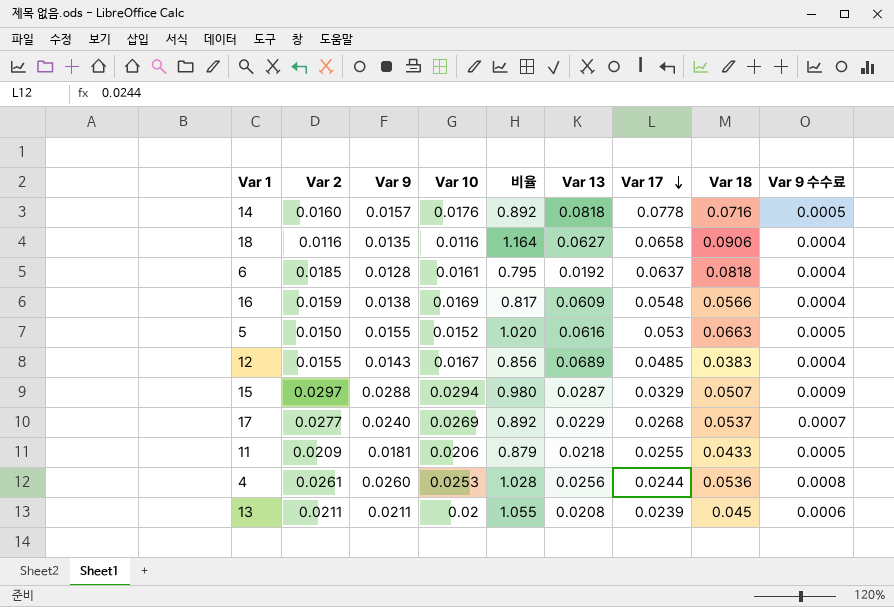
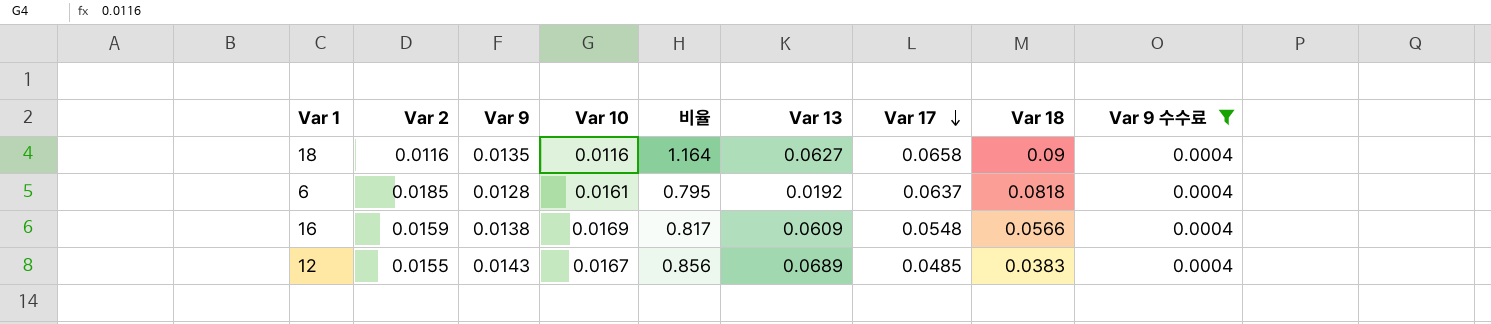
filter: none -> Var 9 수수료 = 0.0004
18 | Var 18: 0.0906 -> 0.09

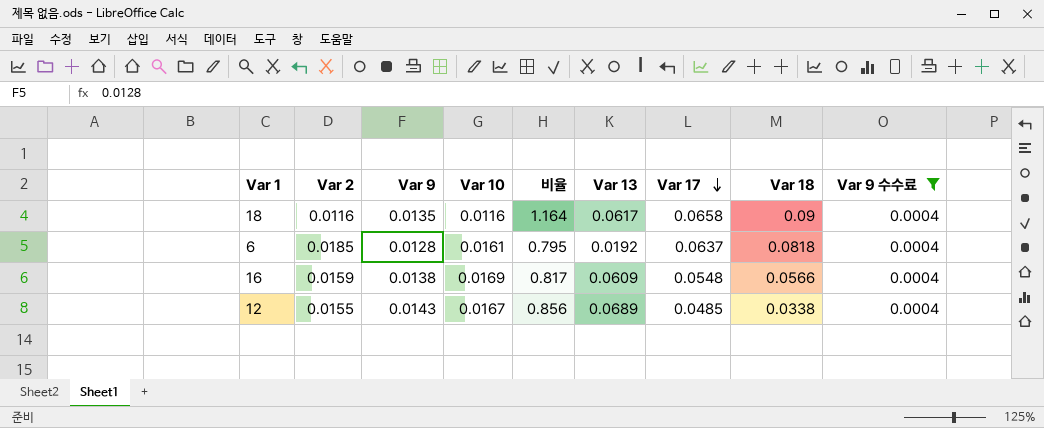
18 | Var 13: 0.0627 -> 0.0617
12 | Var 18: 0.0383 -> 0.0338

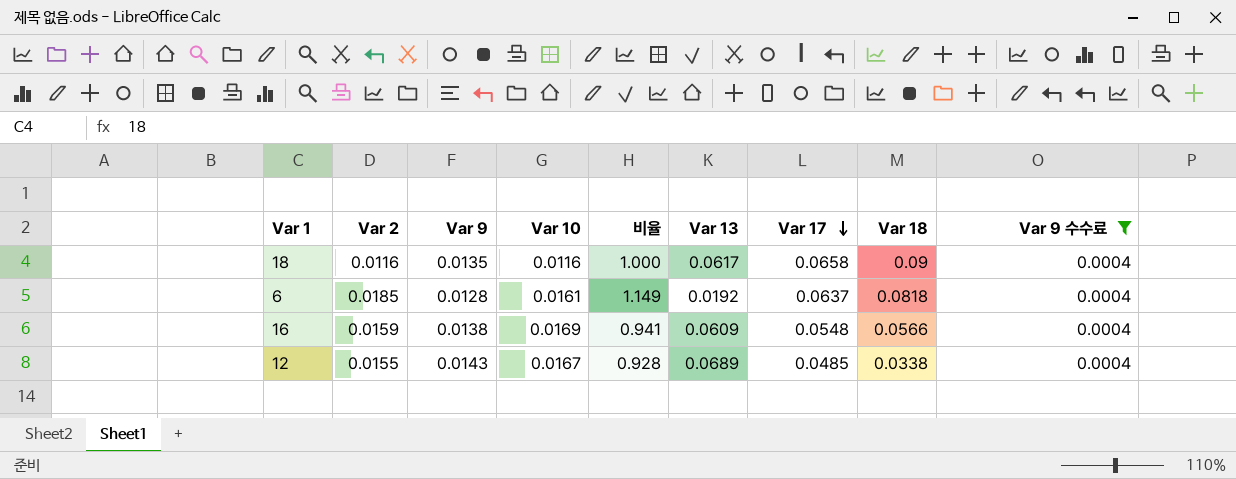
column 비율 | formula: [Var 9] / [Var 10] -> [Var 2] / [Var 10]

